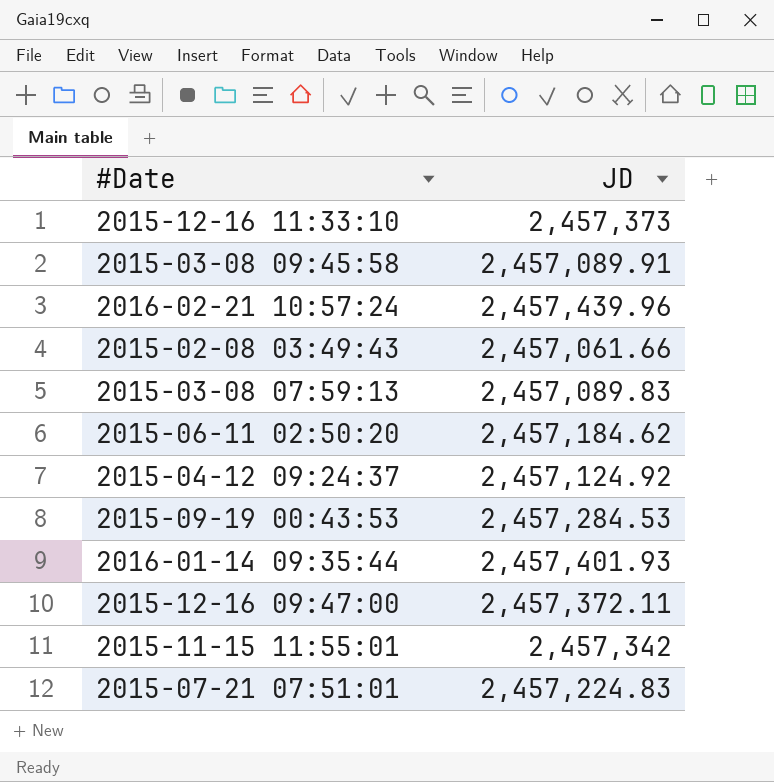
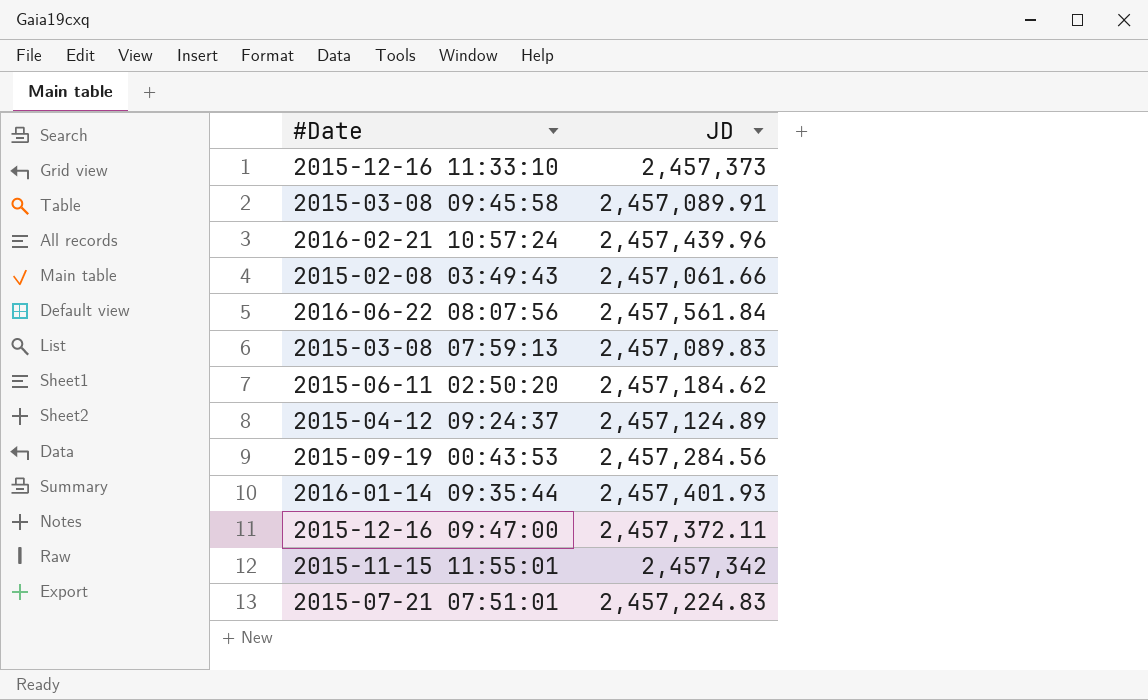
row 2016-06-22 08:07:56: none -> 2,457,561.84
2015-04-12 09:24:37 | JD: 2,457,124.92 -> 2,457,124.89
2015-09-19 00:43:53 | JD: 2,457,284.53 -> 2,457,284.56

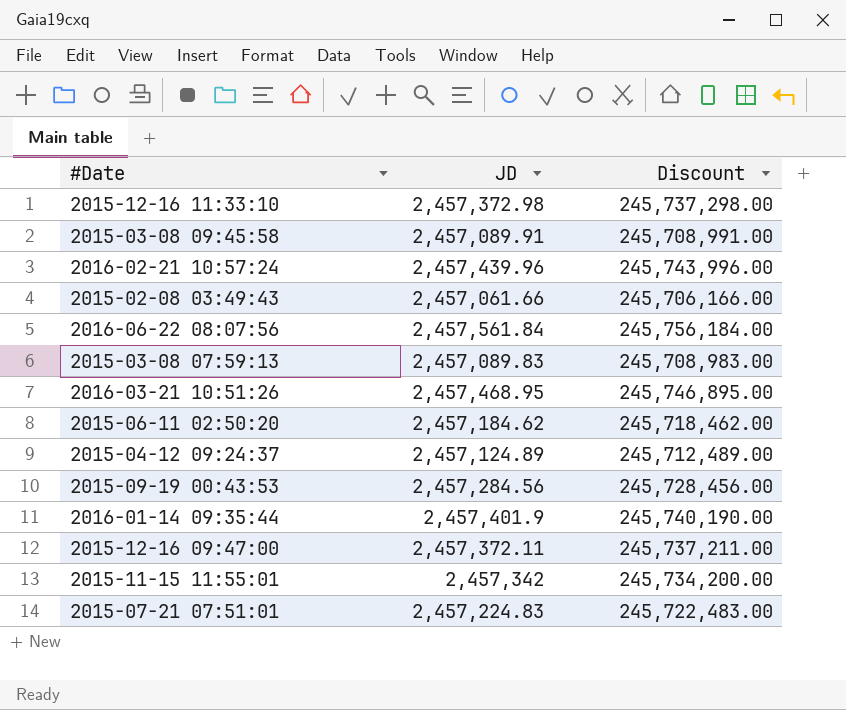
column Discount | formula: none -> [JD] * 100
2015-12-16 11:33:10 | JD: 2,457,373 -> 2,457,372.98
row 2016-03-21 10:51:26: none -> 2,457,468.95 | 245,746,895.00
2016-01-14 09:35:44 | JD: 2,457,401.93 -> 2,457,401.9

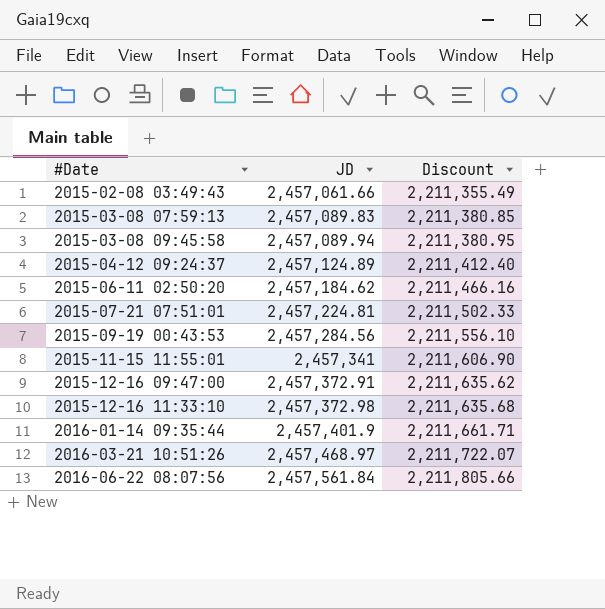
row order: none -> #Date ascending
column Discount | formula: [JD] * 100 -> [JD] * 0.9
row 2016-02-21 10:57:24: 2,457,439.96 | 245,743,996.00 -> none
2015-03-08 09:45:58 | JD: 2,457,089.91 -> 2,457,089.94
2015-07-21 07:51:01 | JD: 2,457,224.83 -> 2,457,224.81
2015-11-15 11:55:01 | JD: 2,457,342 -> 2,457,341
2015-12-16 09:47:00 | JD: 2,457,372.11 -> 2,457,372.91
2016-03-21 10:51:26 | JD: 2,457,468.95 -> 2,457,468.97

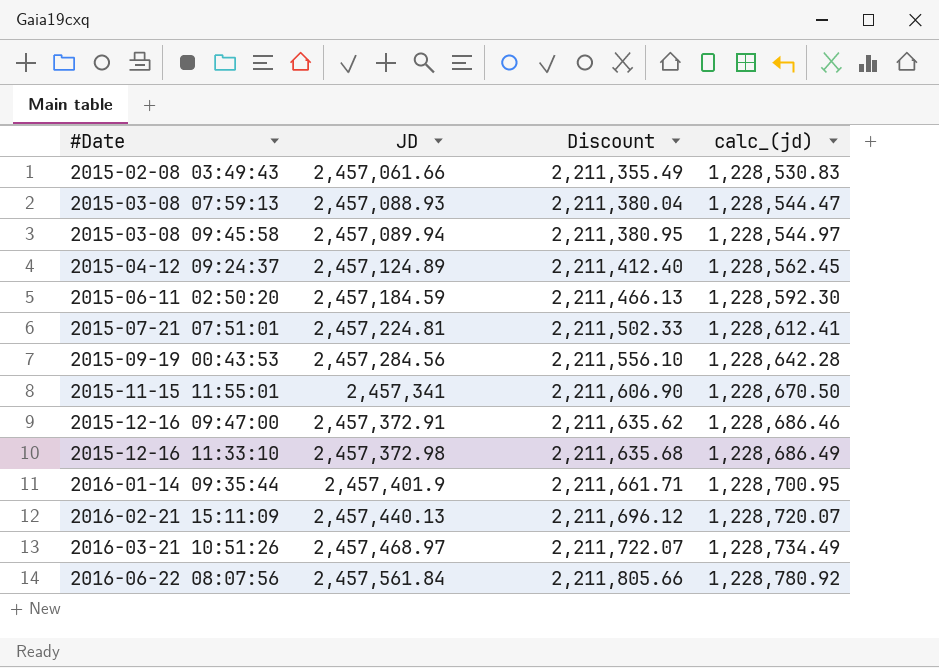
column calc_(jd) | formula: none -> [JD] * 0.5
2015-03-08 07:59:13 | JD: 2,457,089.83 -> 2,457,088.93
2015-03-08 07:59:13 | Discount: 2,211,380.85 -> 2,211,380.04
2015-06-11 02:50:20 | JD: 2,457,184.62 -> 2,457,184.59
2015-06-11 02:50:20 | Discount: 2,211,466.16 -> 2,211,466.13
row 2016-02-21 15:11:09: none -> 2,457,440.13 | 2,211,696.12 | 1,228,720.07

